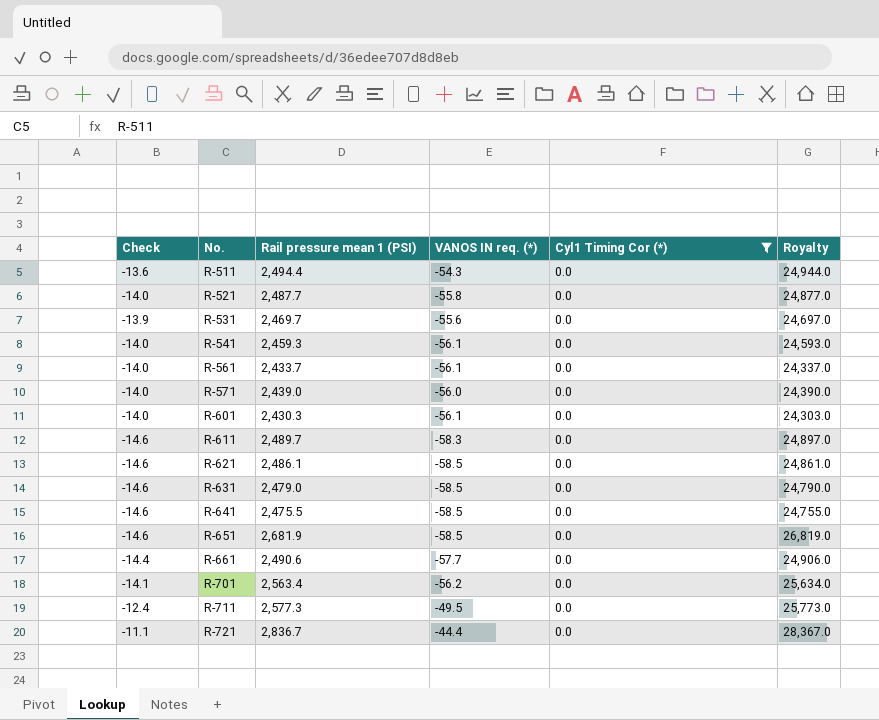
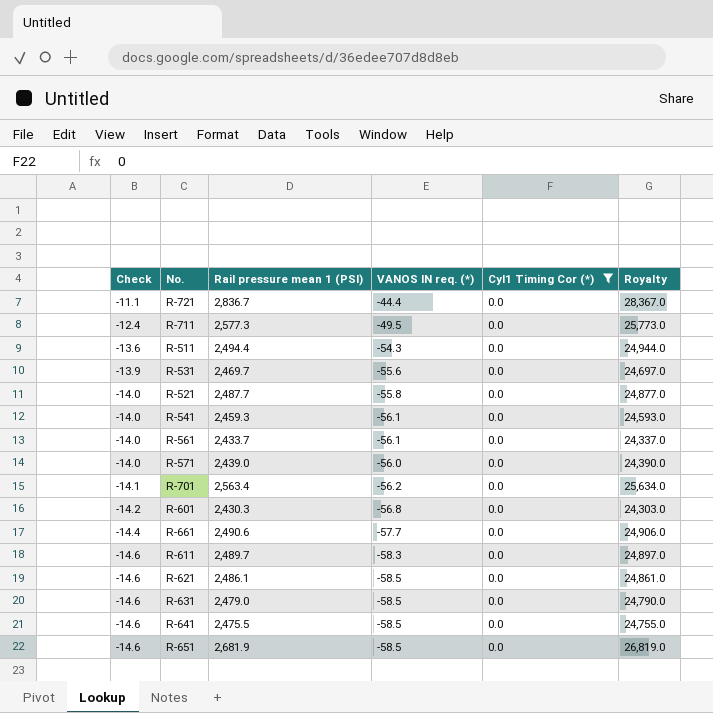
row order: No. ascending -> Check descending
R-601 | Check: -14.0 -> -14.2
R-601 | VANOS IN req. (*): -56.1 -> -56.8

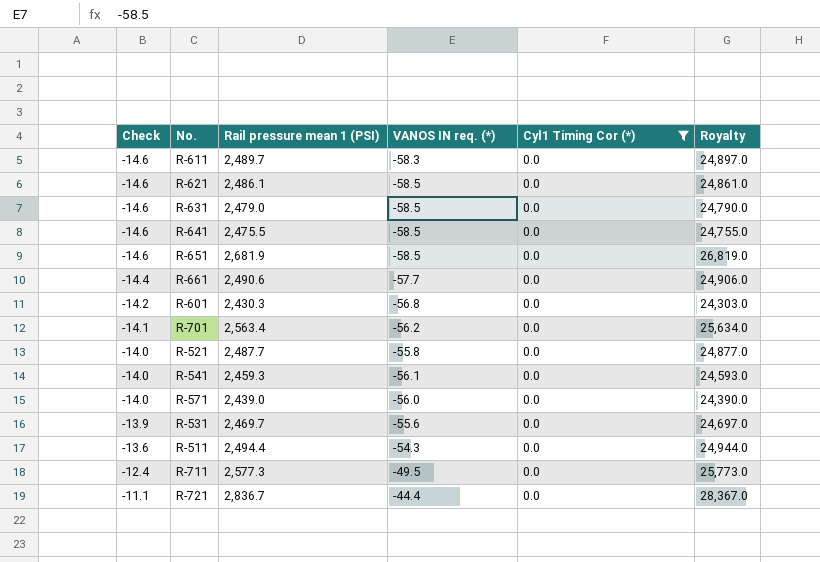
row order: Check descending -> Check ascending
row R-561: -14.0 | 2,433.7 | -56.1 | 0.0 | 24,337.0 -> none

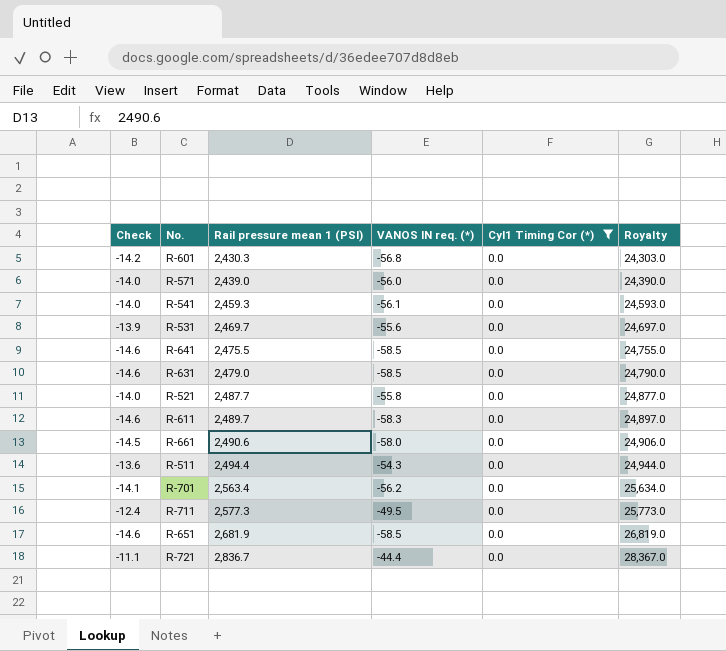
row order: Check ascending -> Rail pressure mean 1 (PSI) ascending
row R-621: -14.6 | 2,486.1 | -58.5 | 0.0 | 24,861.0 -> none
R-661 | Check: -14.4 -> -14.5
R-661 | VANOS IN req. (*): -57.7 -> -58.0

